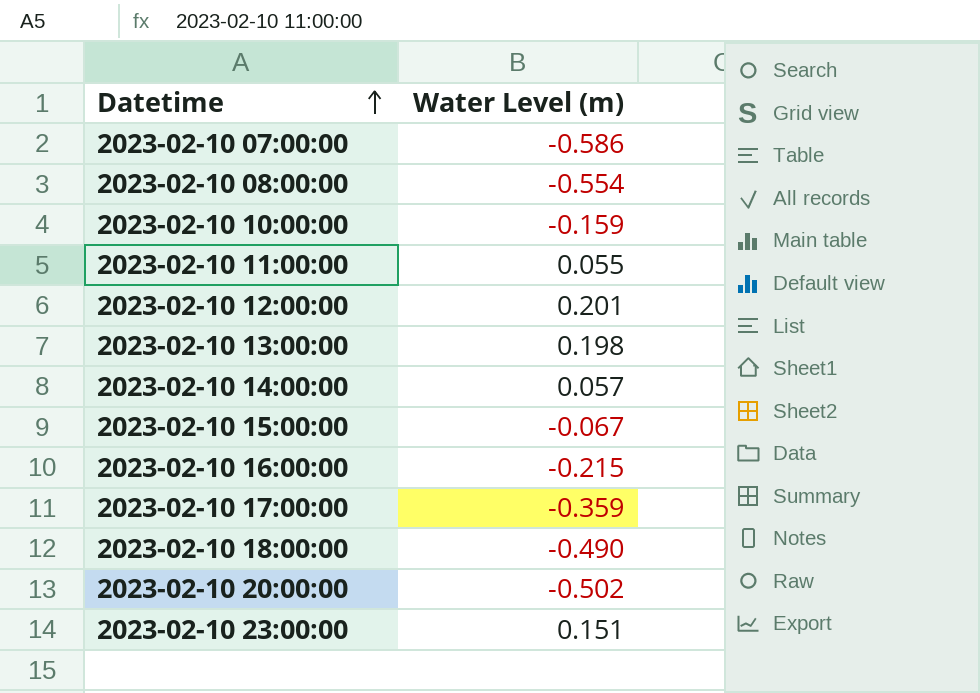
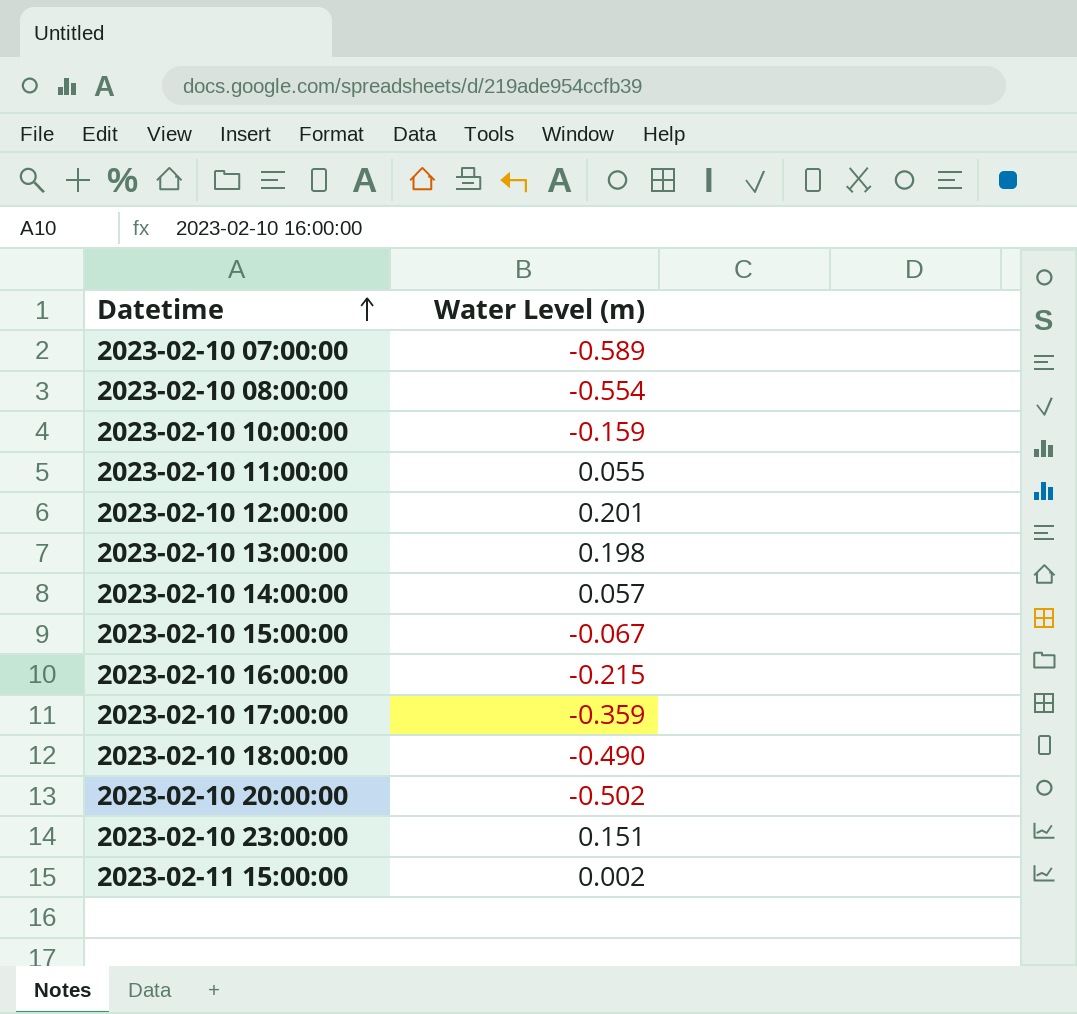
2023-02-10 07:00:00 | Water Level (m): -0.586 -> -0.589
row 2023-02-11 15:00:00: none -> 0.002

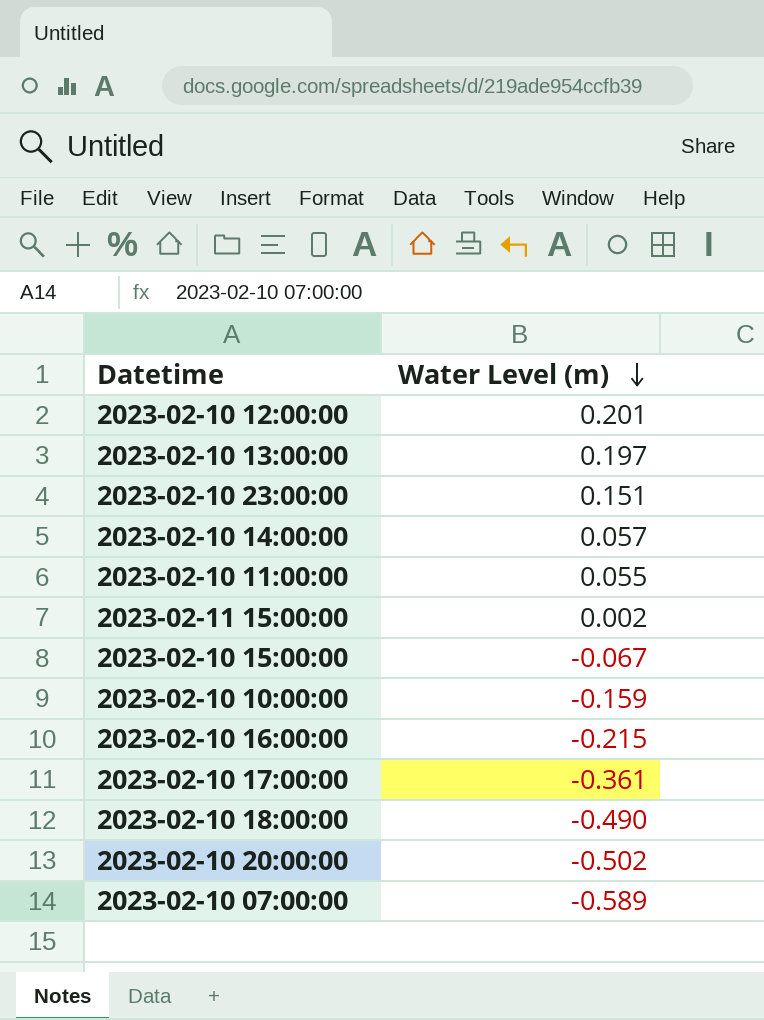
row order: Datetime ascending -> Water Level (m) descending
row 2023-02-10 08:00:00: -0.554 -> none
2023-02-10 13:00:00 | Water Level (m): 0.198 -> 0.197
2023-02-10 17:00:00 | Water Level (m): -0.359 -> -0.361

